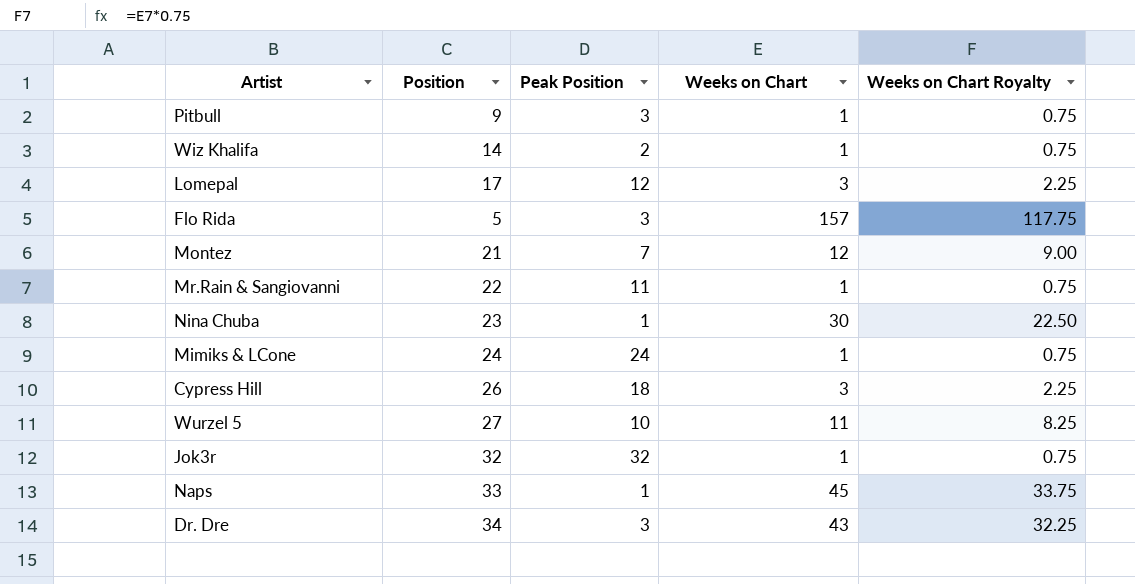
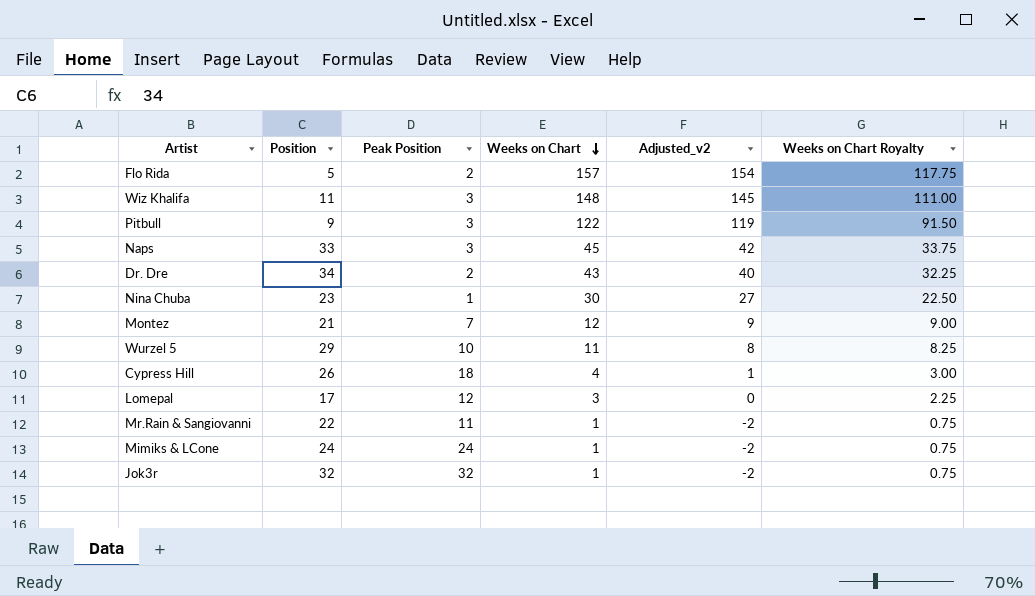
row order: none -> Weeks on Chart descending
column Adjusted_v2 | formula: none -> [Weeks on Chart] - 3
Flo Rida | Peak Position: 3 -> 2
Wiz Khalifa | Position: 14 -> 11
Wiz Khalifa | Peak Position: 2 -> 3
Wiz Khalifa | Weeks on Chart: 1 -> 148
Wiz Khalifa | Weeks on Chart Royalty: 0.75 -> 111.00
Pitbull | Weeks on Chart: 1 -> 122
Pitbull | Weeks on Chart Royalty: 0.75 -> 91.50
Naps | Peak Position: 1 -> 3
Dr. Dre | Peak Position: 3 -> 2
Wurzel 5 | Position: 27 -> 29
Cypress Hill | Weeks on Chart: 3 -> 4
Cypress Hill | Weeks on Chart Royalty: 2.25 -> 3.00

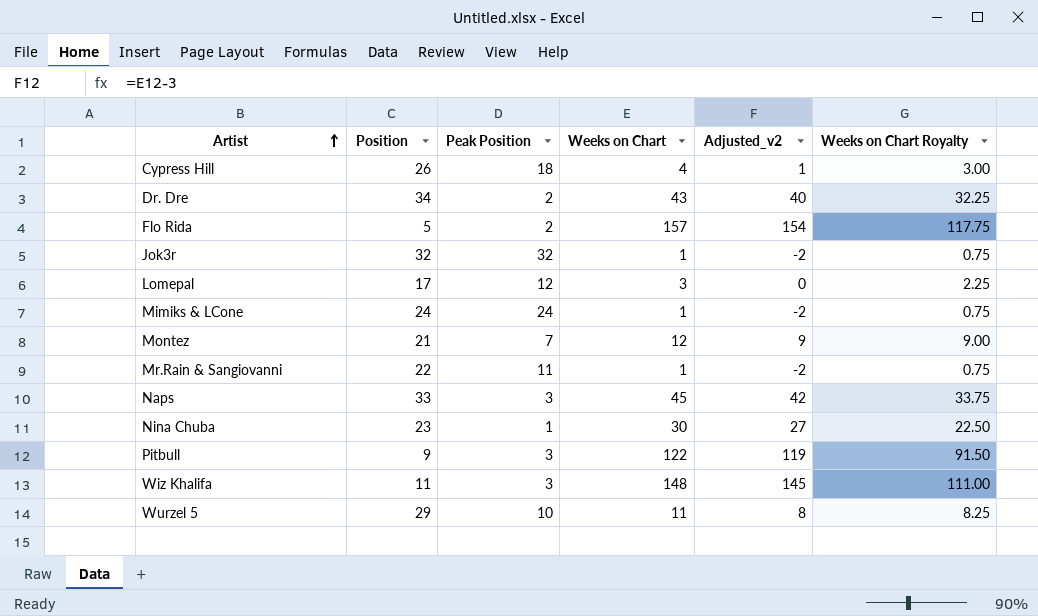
row order: Weeks on Chart descending -> Artist ascending

